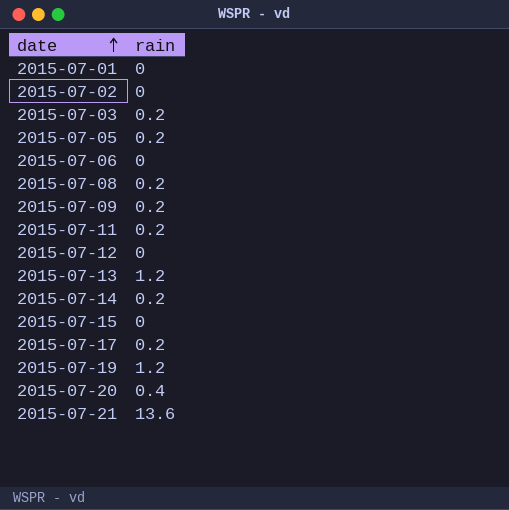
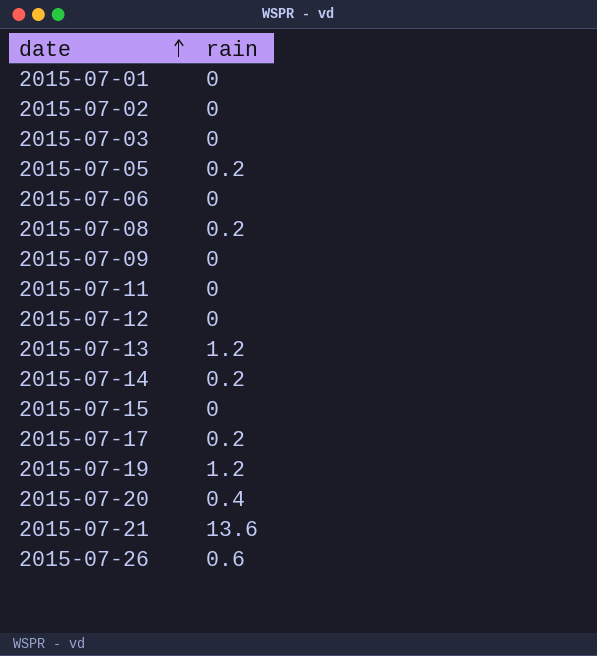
2015-07-03 | rain: 0.2 -> 0
2015-07-09 | rain: 0.2 -> 0
2015-07-11 | rain: 0.2 -> 0
row 2015-07-26: none -> 0.6

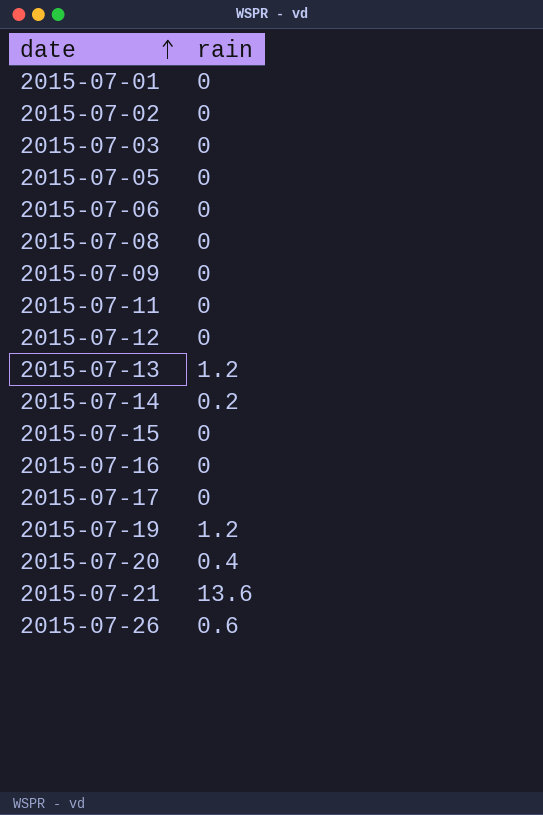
2015-07-05 | rain: 0.2 -> 0
2015-07-08 | rain: 0.2 -> 0
row 2015-07-16: none -> 0
2015-07-17 | rain: 0.2 -> 0

